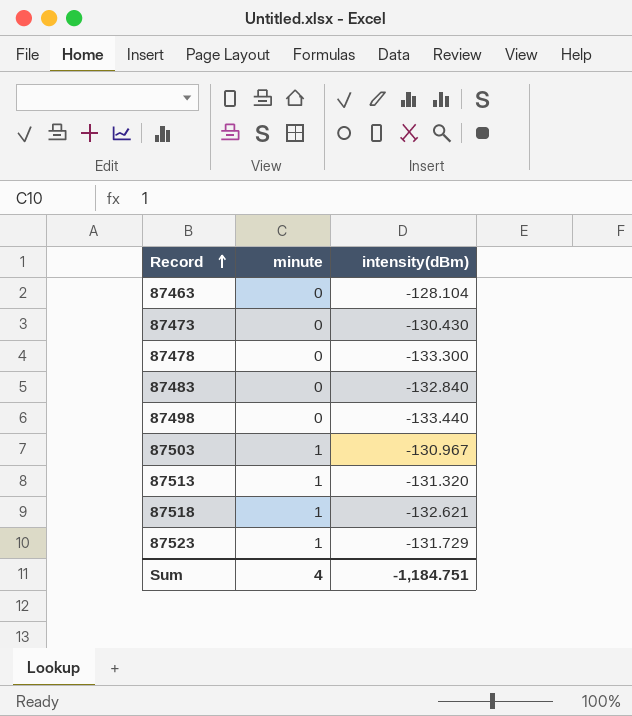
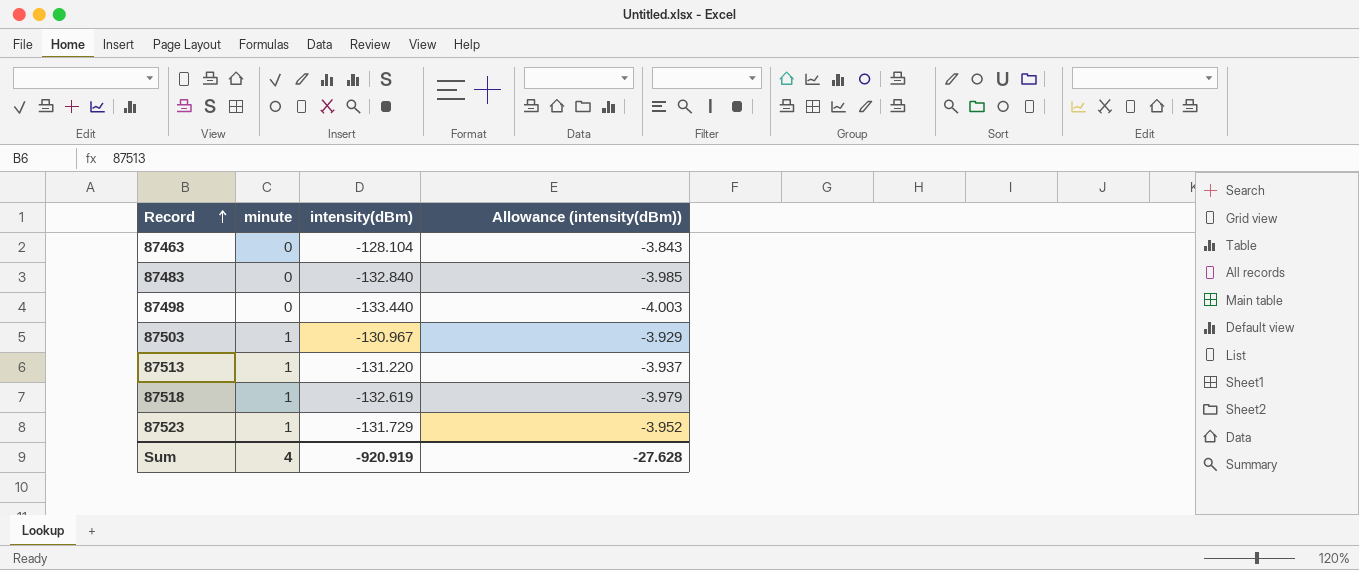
column Allowance (intensity(dBm)) | formula: none -> [intensity(dBm)] * 0.03
row 87473: 0 | -130.430 -> none
row 87478: 0 | -133.300 -> none
87513 | intensity(dBm): -131.320 -> -131.220
87518 | intensity(dBm): -132.621 -> -132.619
Sum | intensity(dBm): -1,184.751 -> -920.919

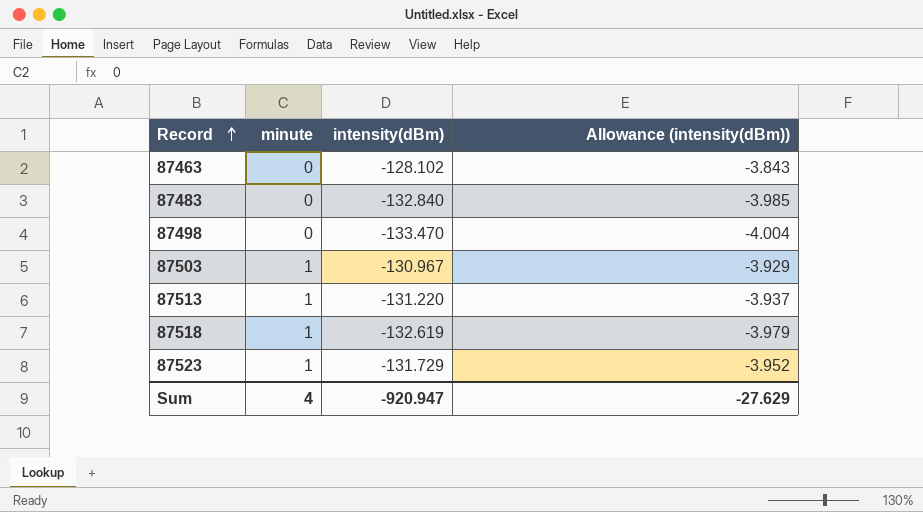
87463 | intensity(dBm): -128.104 -> -128.102
87498 | intensity(dBm): -133.440 -> -133.470
87498 | Allowance (intensity(dBm)): -4.003 -> -4.004
Sum | intensity(dBm): -920.919 -> -920.947
Sum | Allowance (intensity(dBm)): -27.628 -> -27.629

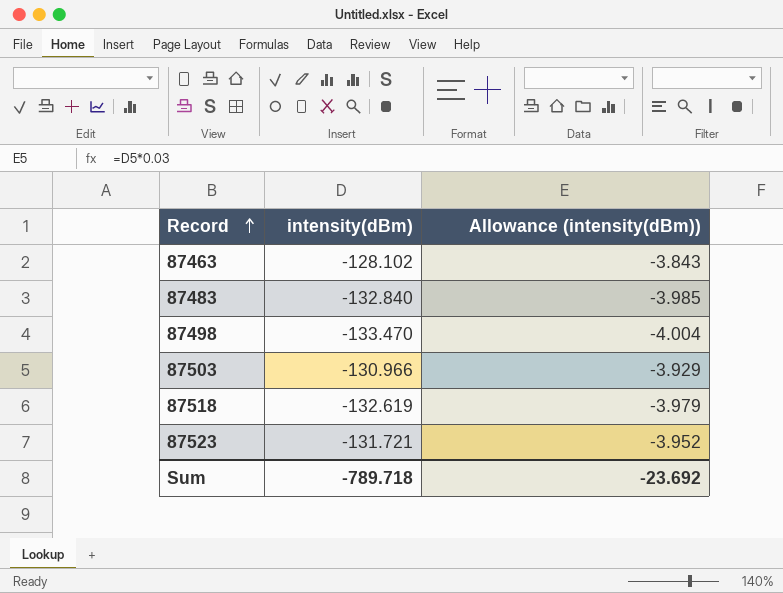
column minute | position: 2 -> none
row 87513: 1 | -131.220 | -3.937 -> none
87503 | intensity(dBm): -130.967 -> -130.966
87523 | intensity(dBm): -131.729 -> -131.721
Sum | intensity(dBm): -920.947 -> -789.718
Sum | Allowance (intensity(dBm)): -27.629 -> -23.692

